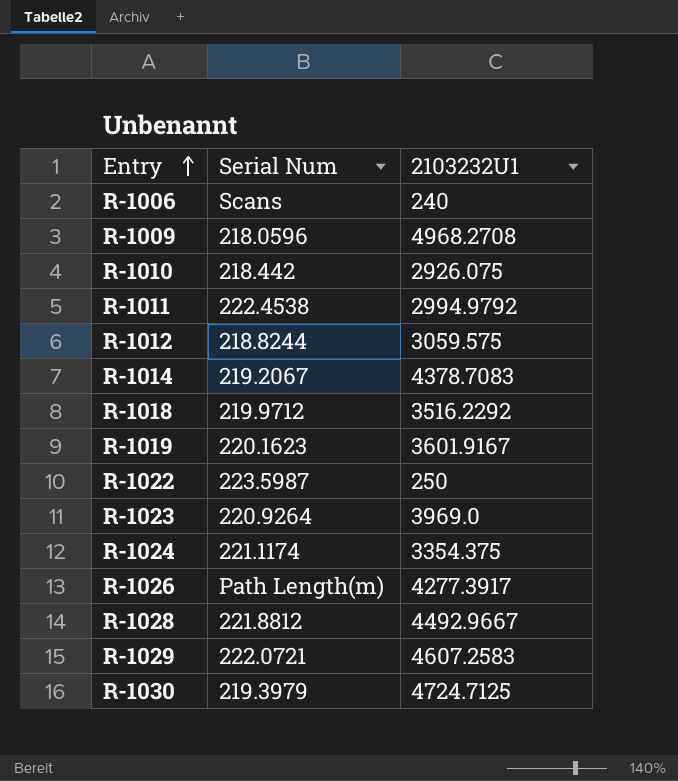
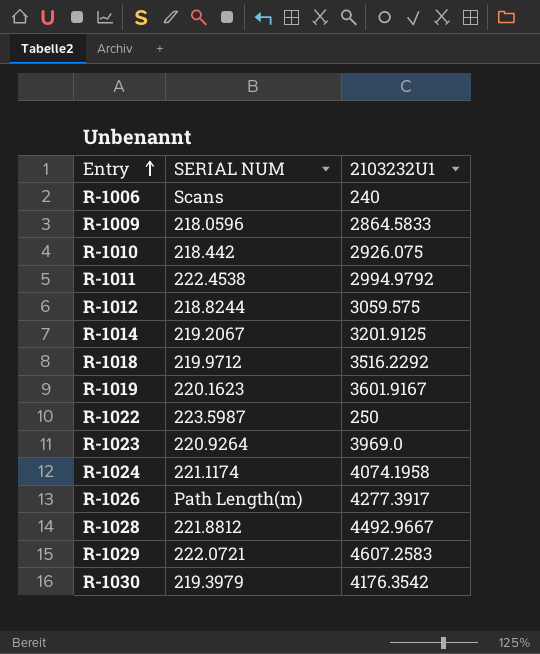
column name: Serial Num -> SERIAL NUM
R-1009 | 2103232U1: 4968.2708 -> 2864.5833
R-1014 | 2103232U1: 4378.7083 -> 3201.9125
R-1024 | 2103232U1: 3354.375 -> 4074.1958
R-1030 | 2103232U1: 4724.7125 -> 4176.3542

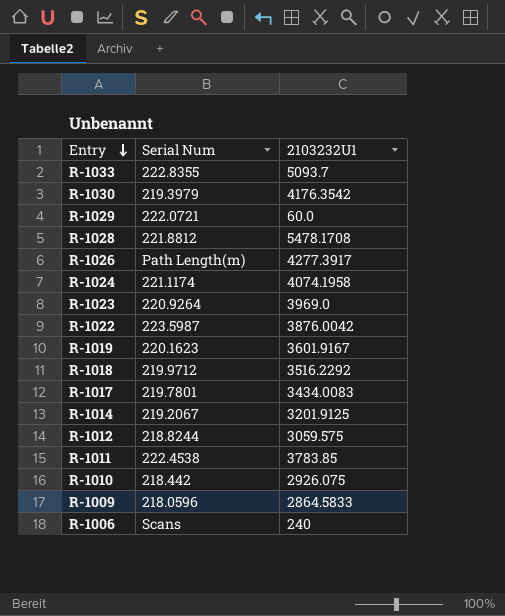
row order: Entry ascending -> Entry descending
column name: SERIAL NUM -> Serial Num
row R-1033: none -> 222.8355 | 5093.7
R-1029 | 2103232U1: 4607.2583 -> 60.0
R-1028 | 2103232U1: 4492.9667 -> 5478.1708
R-1022 | 2103232U1: 250 -> 3876.0042
row R-1017: none -> 219.7801 | 3434.0083
R-1011 | 2103232U1: 2994.9792 -> 3783.85

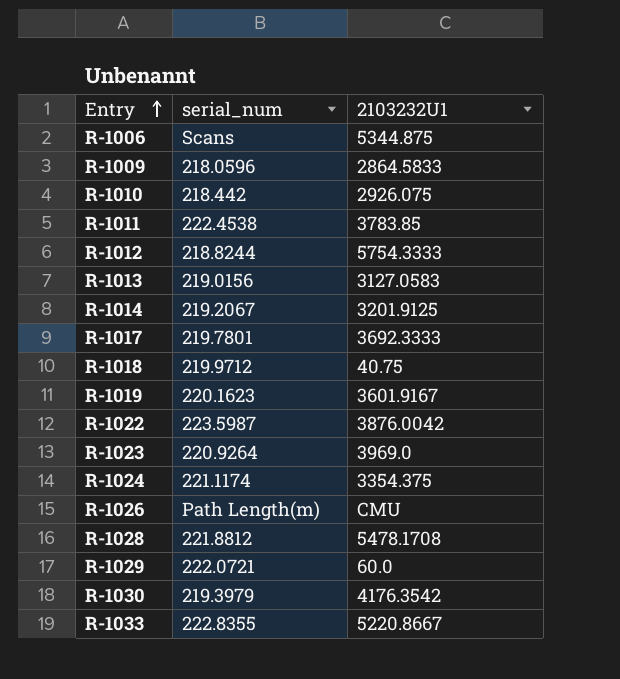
row order: Entry descending -> Entry ascending
column name: Serial Num -> serial_num
R-1006 | 2103232U1: 240 -> 5344.875
R-1012 | 2103232U1: 3059.575 -> 5754.3333
row R-1013: none -> 219.0156 | 3127.0583
R-1017 | 2103232U1: 3434.0083 -> 3692.3333
R-1018 | 2103232U1: 3516.2292 -> 40.75
R-1024 | 2103232U1: 4074.1958 -> 3354.375
R-1026 | 2103232U1: 4277.3917 -> CMU
R-1033 | 2103232U1: 5093.7 -> 5220.8667

